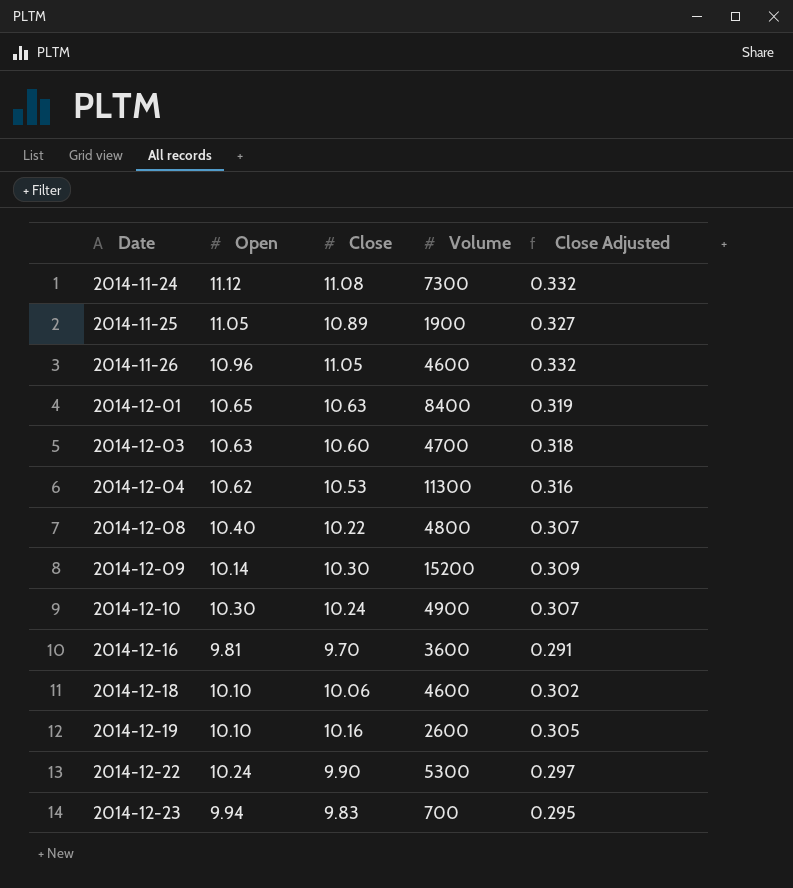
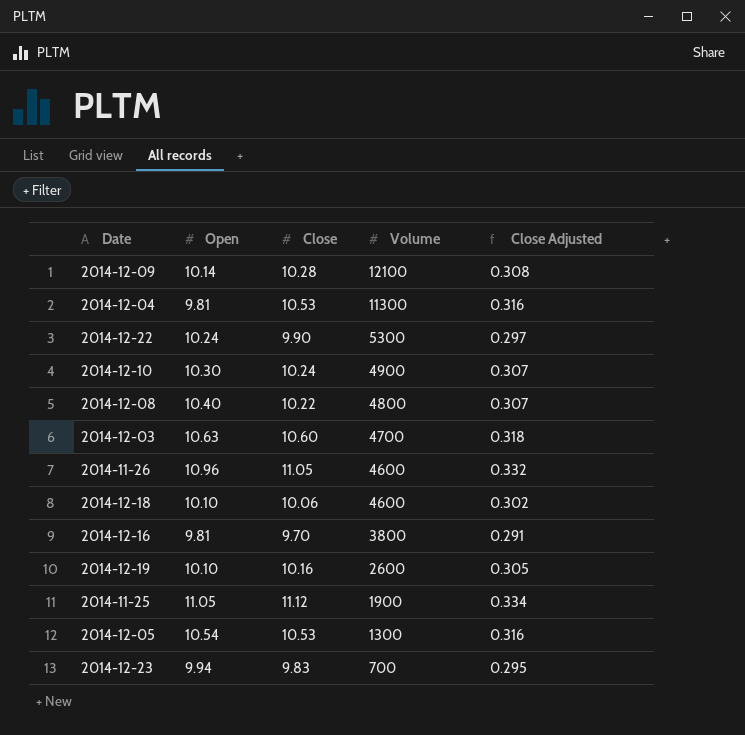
row order: Date ascending -> Volume descending
row 2014-11-24: 11.12 | 11.08 | 7300 | 0.332 -> none
row 2014-12-01: 10.65 | 10.63 | 8400 | 0.319 -> none
2014-12-09 | Close: 10.30 -> 10.28
2014-12-09 | Volume: 15200 -> 12100
2014-12-09 | Close Adjusted: 0.309 -> 0.308
2014-12-04 | Open: 10.62 -> 9.81
2014-12-16 | Volume: 3600 -> 3800
2014-11-25 | Close: 10.89 -> 11.12
2014-11-25 | Close Adjusted: 0.327 -> 0.334
row 2014-12-05: none -> 10.54 | 10.53 | 1300 | 0.316

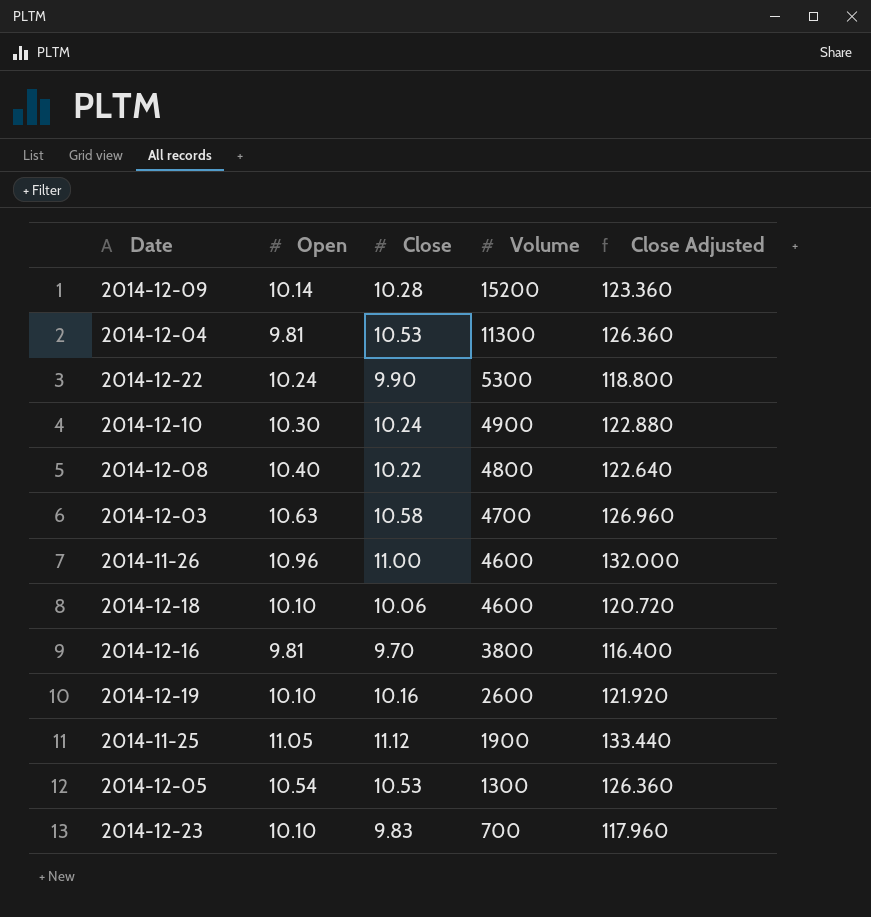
column Close Adjusted | formula: [Close] * 0.03 -> [Close] * 12
2014-12-09 | Volume: 12100 -> 15200
2014-12-03 | Close: 10.60 -> 10.58
2014-11-26 | Close: 11.05 -> 11.00
2014-12-23 | Open: 9.94 -> 10.10

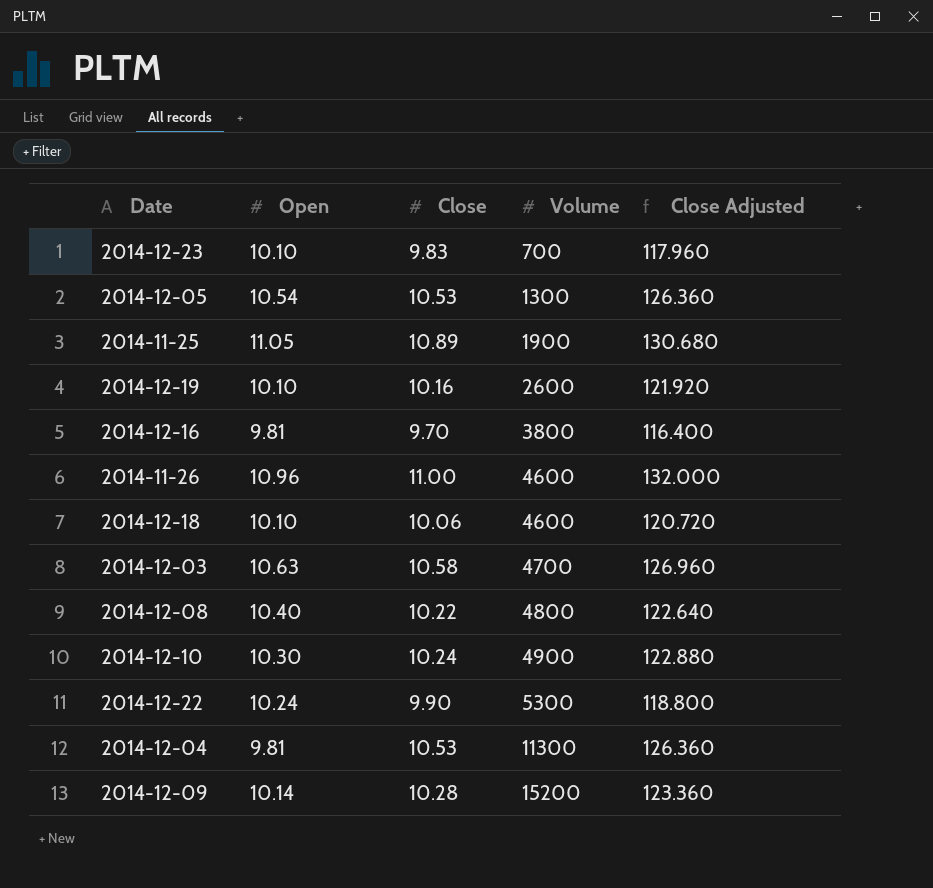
row order: Volume descending -> Volume ascending
2014-11-25 | Close: 11.12 -> 10.89
2014-11-25 | Close Adjusted: 133.440 -> 130.680

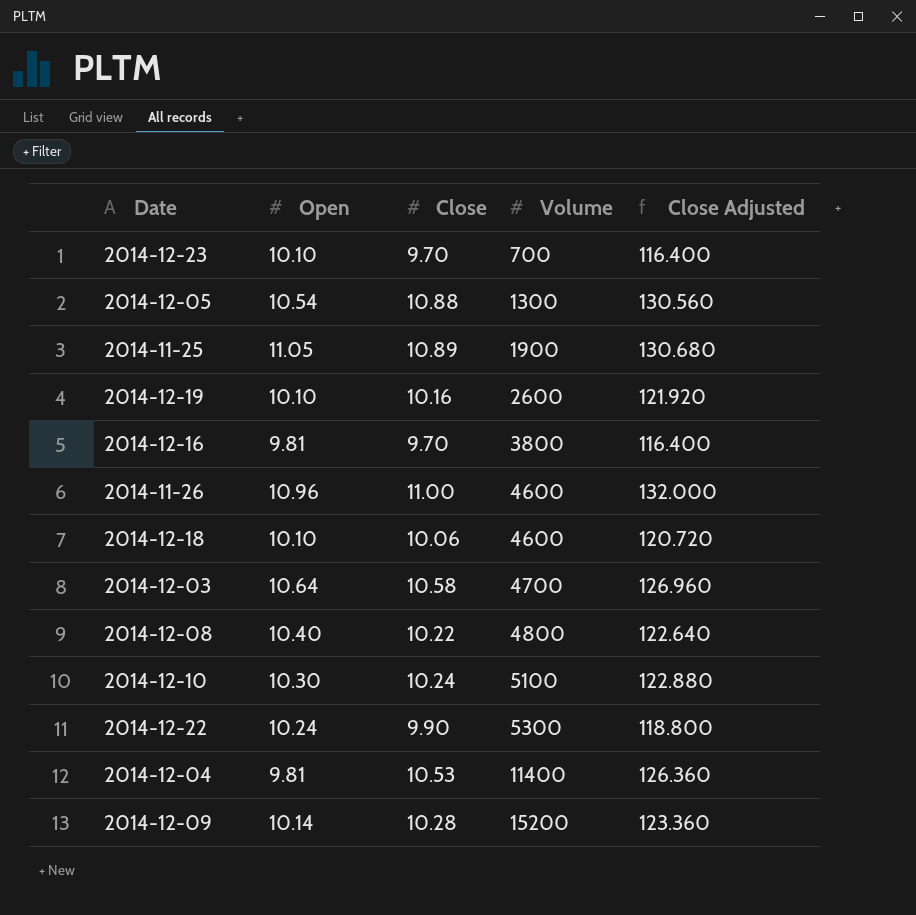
2014-12-23 | Close: 9.83 -> 9.70
2014-12-23 | Close Adjusted: 117.960 -> 116.400
2014-12-05 | Close: 10.53 -> 10.88
2014-12-05 | Close Adjusted: 126.360 -> 130.560
2014-12-03 | Open: 10.63 -> 10.64
2014-12-10 | Volume: 4900 -> 5100
2014-12-04 | Volume: 11300 -> 11400

